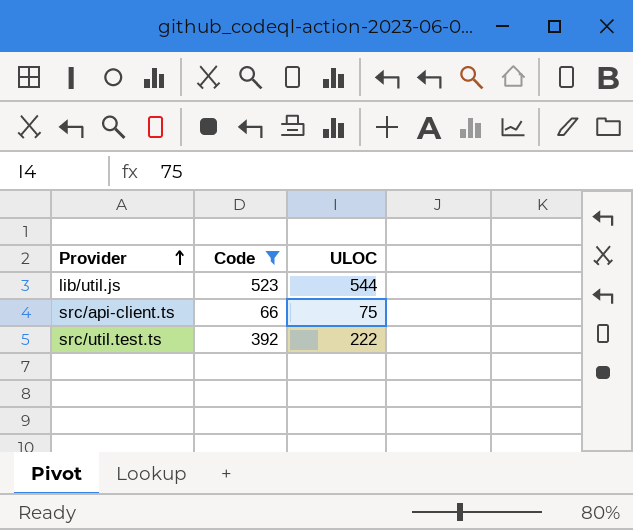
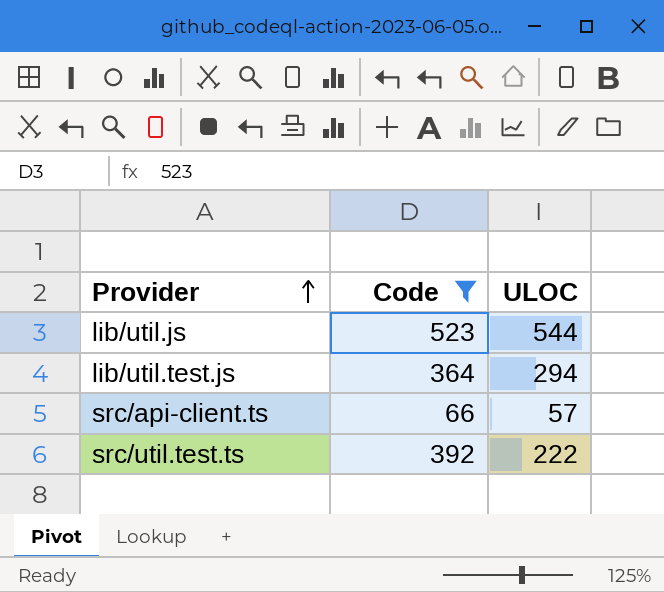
row lib/util.test.js: none -> 364 | 294
src/api-client.ts | ULOC: 75 -> 57

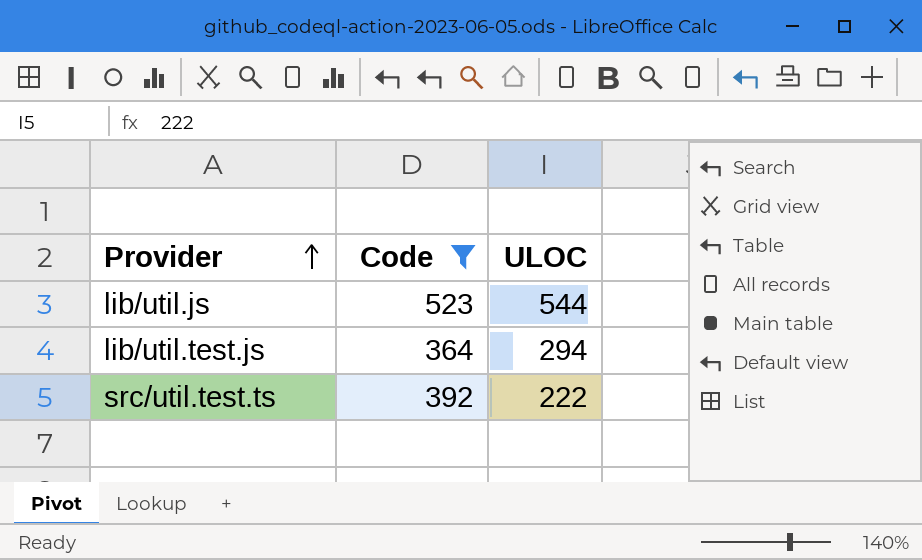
row src/api-client.ts: 66 | 57 -> none

